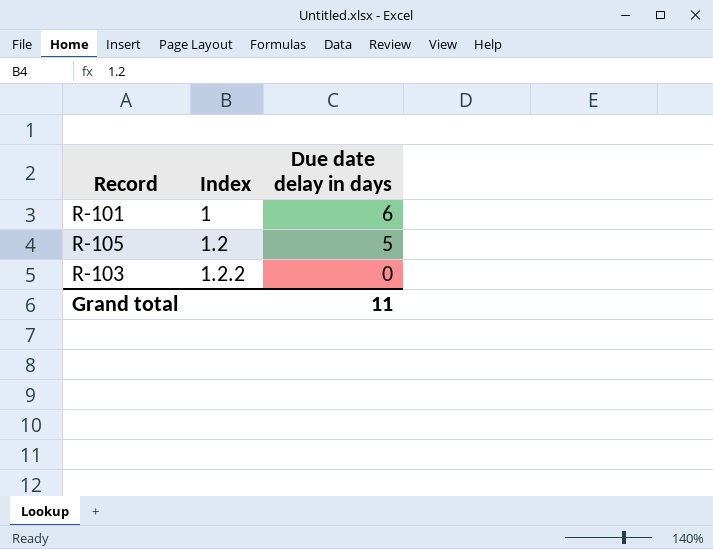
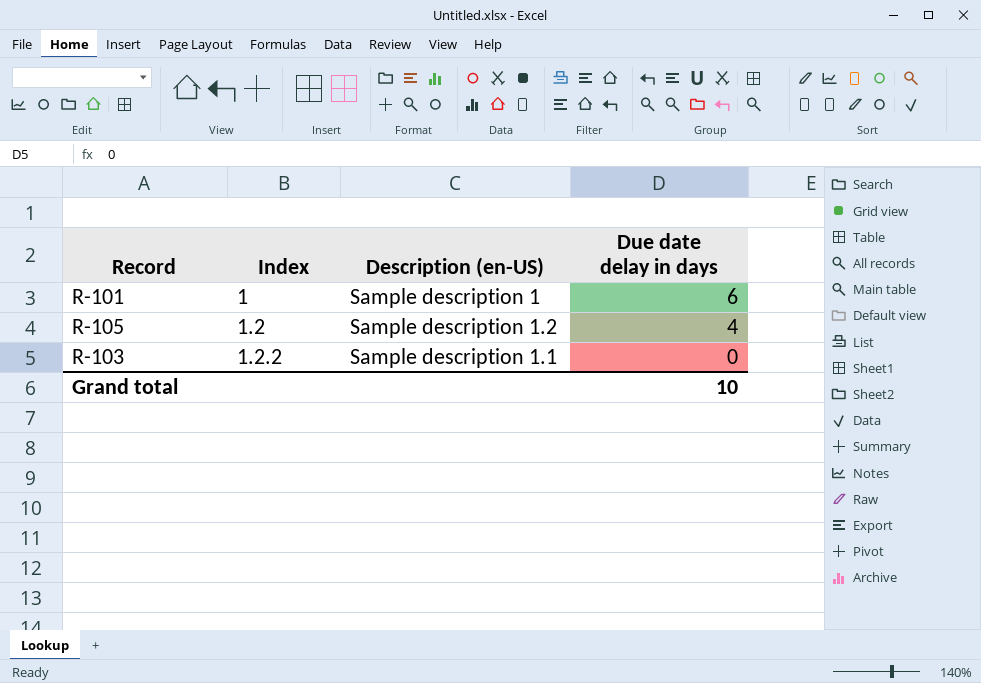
column Description (en-US) | position: none -> 3
R-105 | Due date delay in days: 5 -> 4
Grand total | Due date delay in days: 11 -> 10

